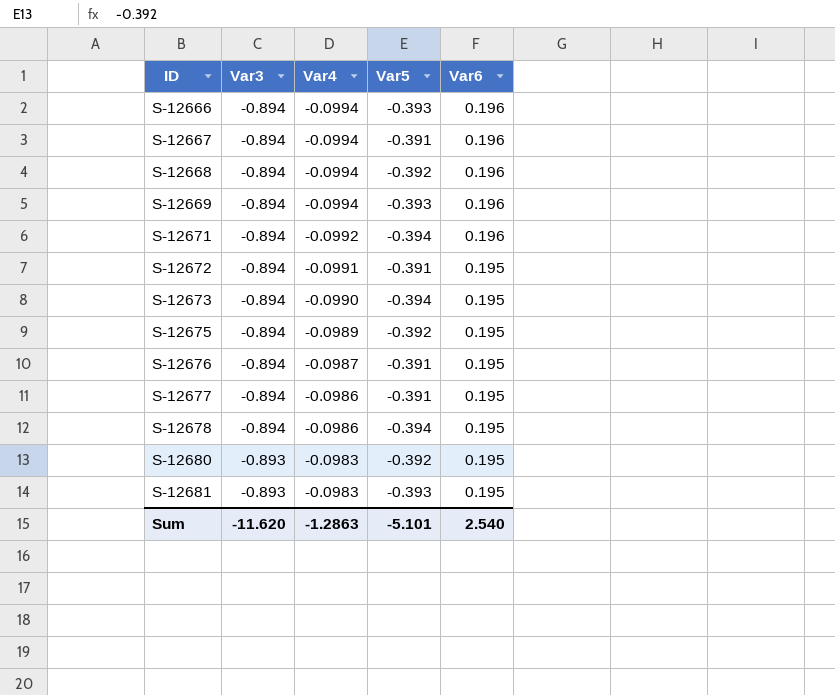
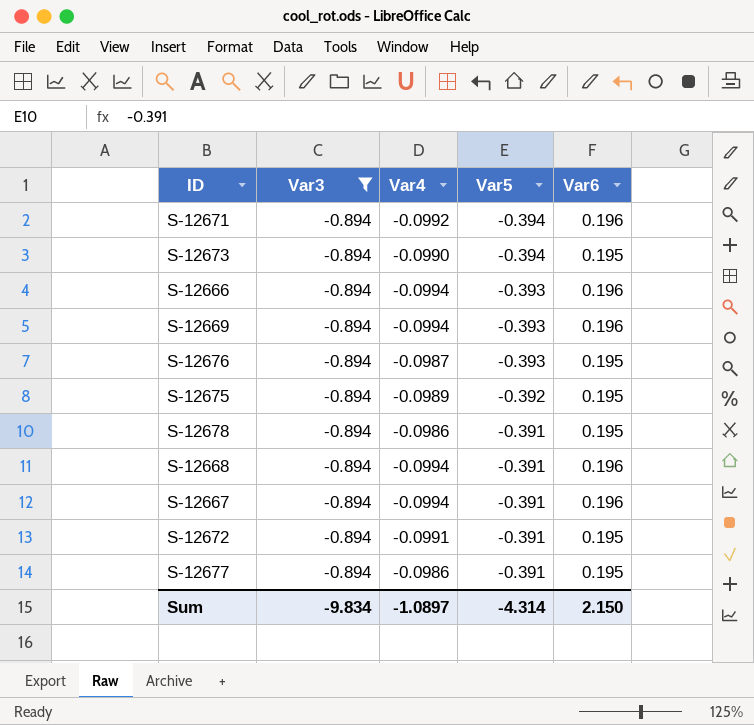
filter: none -> Var3 = -0.894
row order: ID ascending -> Var5 ascending
S-12676 | Var5: -0.391 -> -0.393
S-12678 | Var5: -0.394 -> -0.391
S-12668 | Var5: -0.392 -> -0.391
Sum | Var3: -11.620 -> -9.834
Sum | Var4: -1.2863 -> -1.0897
Sum | Var5: -5.101 -> -4.314
Sum | Var6: 2.540 -> 2.150

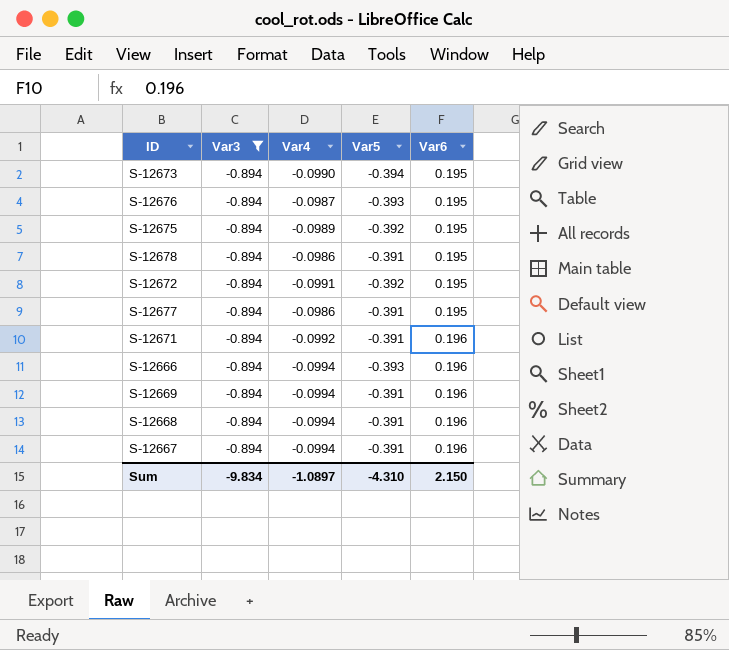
row order: Var5 ascending -> Var6 ascending
S-12672 | Var5: -0.391 -> -0.392
S-12671 | Var5: -0.394 -> -0.391
S-12669 | Var5: -0.393 -> -0.391
Sum | Var5: -4.314 -> -4.310

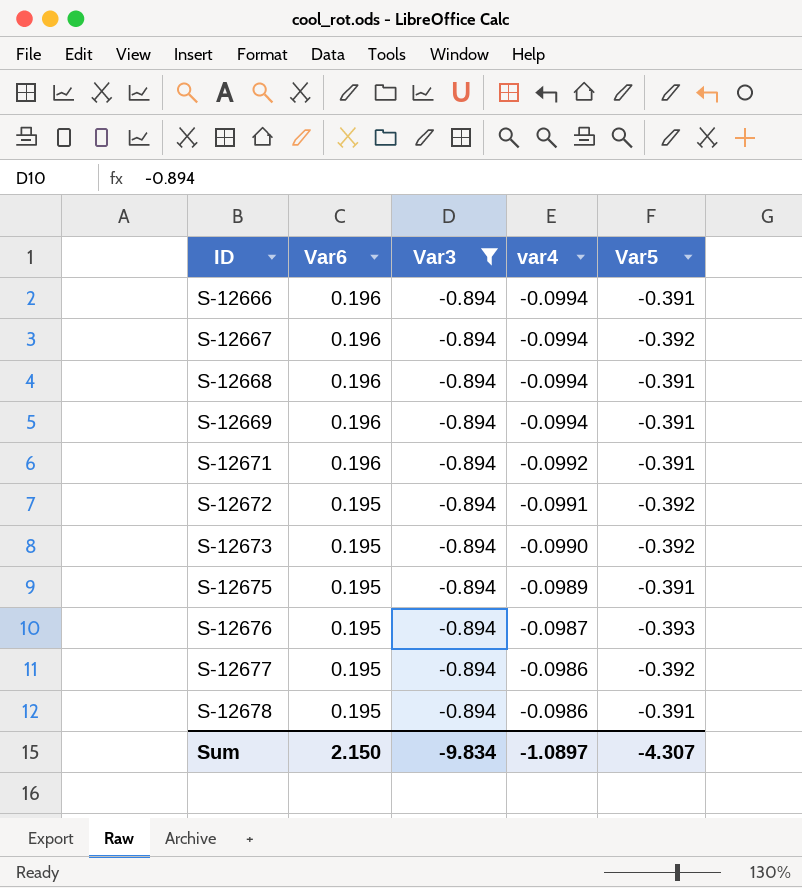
row order: Var6 ascending -> ID ascending
column Var6 | position: 5 -> 2
column name: Var4 -> var4
S-12666 | Var5: -0.393 -> -0.391
S-12667 | Var5: -0.391 -> -0.392
S-12673 | Var5: -0.394 -> -0.392
S-12675 | Var5: -0.392 -> -0.391
S-12677 | Var5: -0.391 -> -0.392
Sum | Var5: -4.310 -> -4.307

